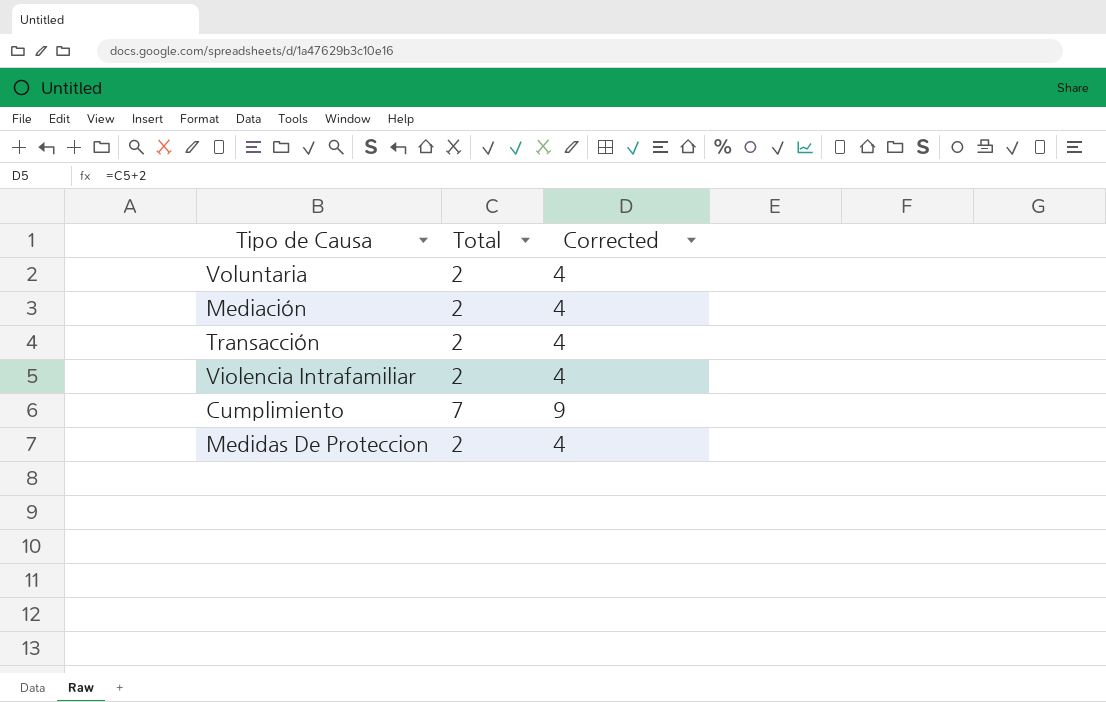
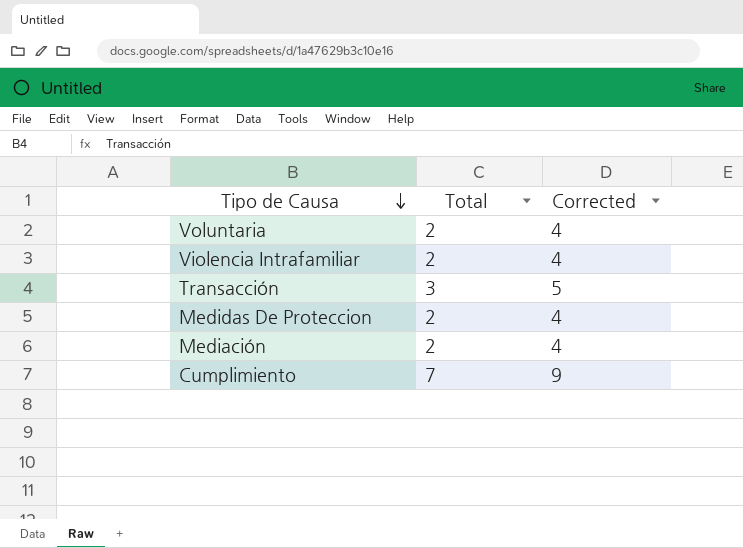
row order: none -> Tipo de Causa descending
Transacción | Total: 2 -> 3
Transacción | Corrected: 4 -> 5

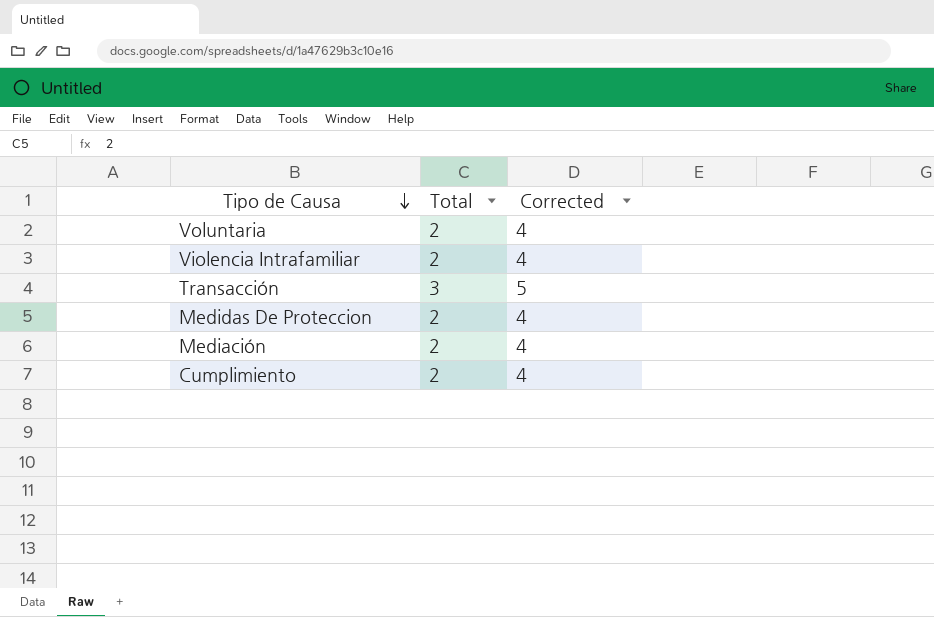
Cumplimiento | Total: 7 -> 2
Cumplimiento | Corrected: 9 -> 4

